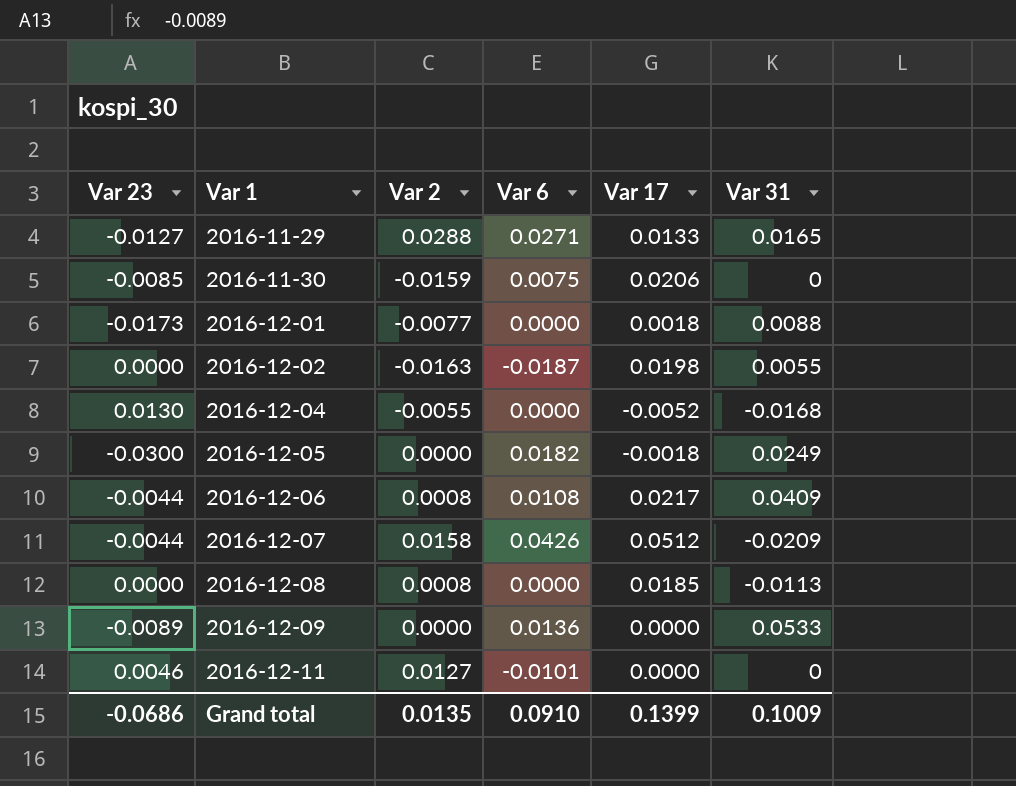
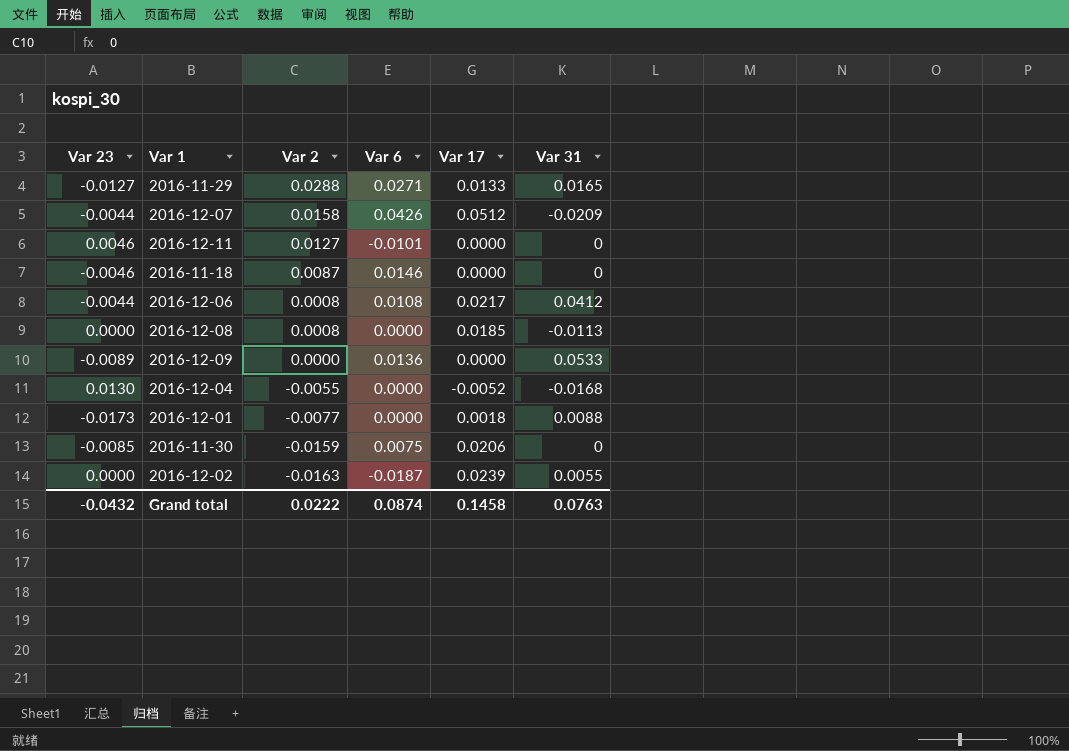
row order: Var 1 ascending -> Var 2 descending
row 2016-12-05: -0.0300 | 0.0000 | 0.0182 | -0.0018 | 0.0249 -> none
row 2016-11-18: none -> -0.0046 | 0.0087 | 0.0146 | 0.0000 | 0
2016-12-06 | Var 31: 0.0409 -> 0.0412
2016-12-02 | Var 17: 0.0198 -> 0.0239
Grand total | Var 23: -0.0686 -> -0.0432
Grand total | Var 2: 0.0135 -> 0.0222
Grand total | Var 6: 0.0910 -> 0.0874
Grand total | Var 17: 0.1399 -> 0.1458
Grand total | Var 31: 0.1009 -> 0.0763

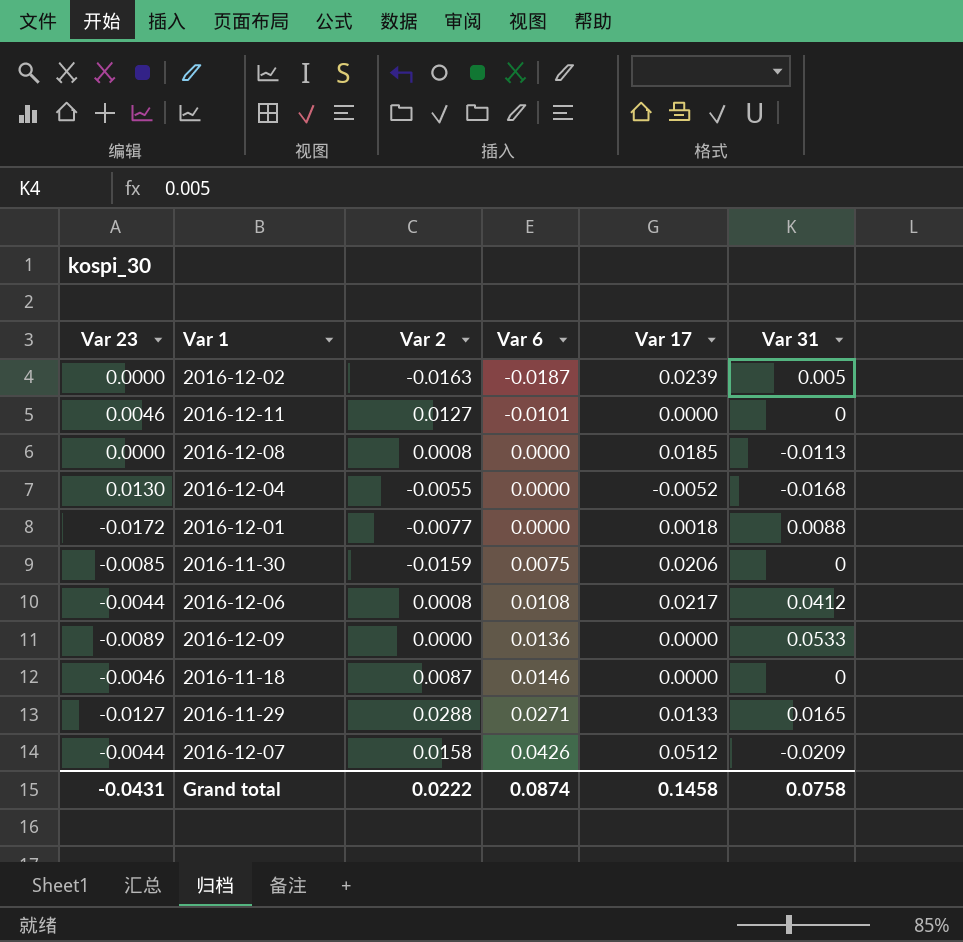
row order: Var 2 descending -> Var 6 ascending
2016-12-02 | Var 31: 0.0055 -> 0.005
2016-12-01 | Var 23: -0.0173 -> -0.0172
Grand total | Var 23: -0.0432 -> -0.0431
Grand total | Var 31: 0.0763 -> 0.0758

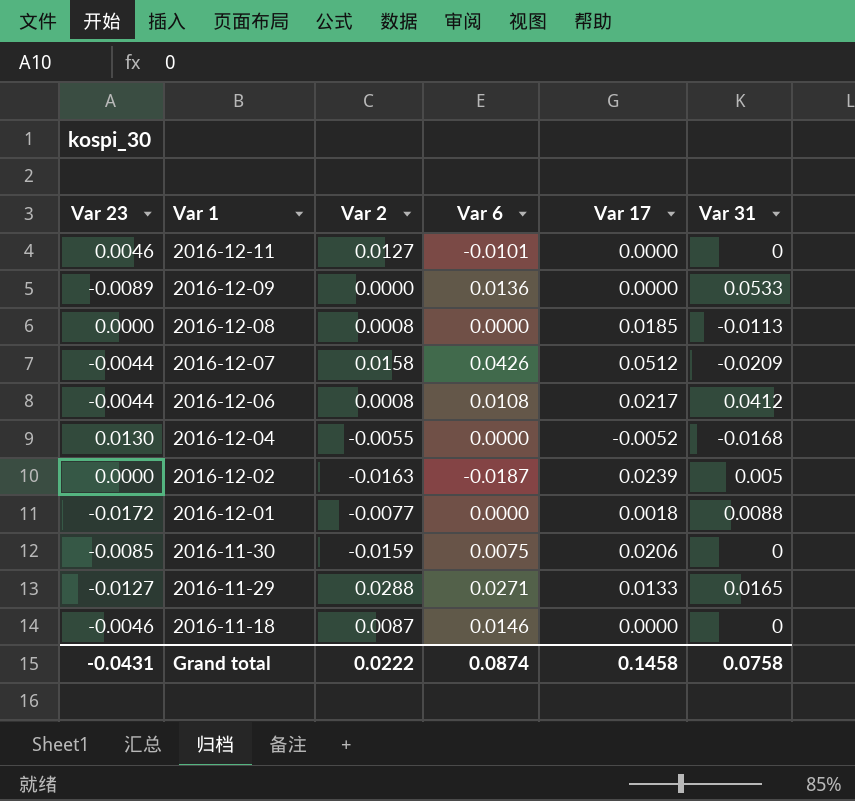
row order: Var 6 ascending -> Var 1 descending

